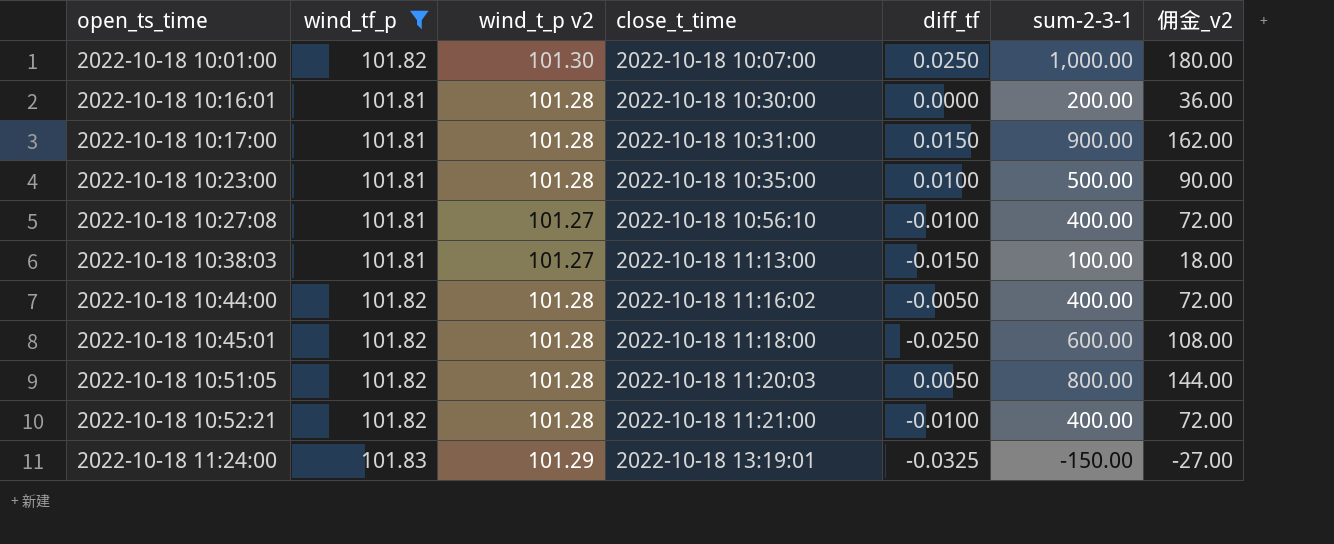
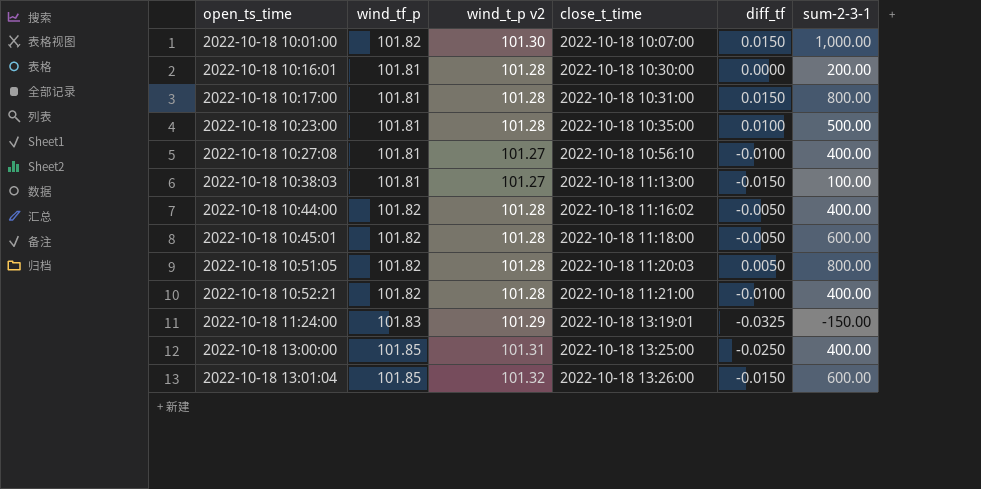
filter: wind_tf_p != 101.85 -> none
column 佣金_v2 | formula: [sum-2-3-1] * 0.18 -> none
2022-10-18 10:01:00 | diff_tf: 0.0250 -> 0.0150
2022-10-18 10:17:00 | sum-2-3-1: 900.00 -> 800.00
2022-10-18 10:45:01 | diff_tf: -0.0250 -> -0.0050

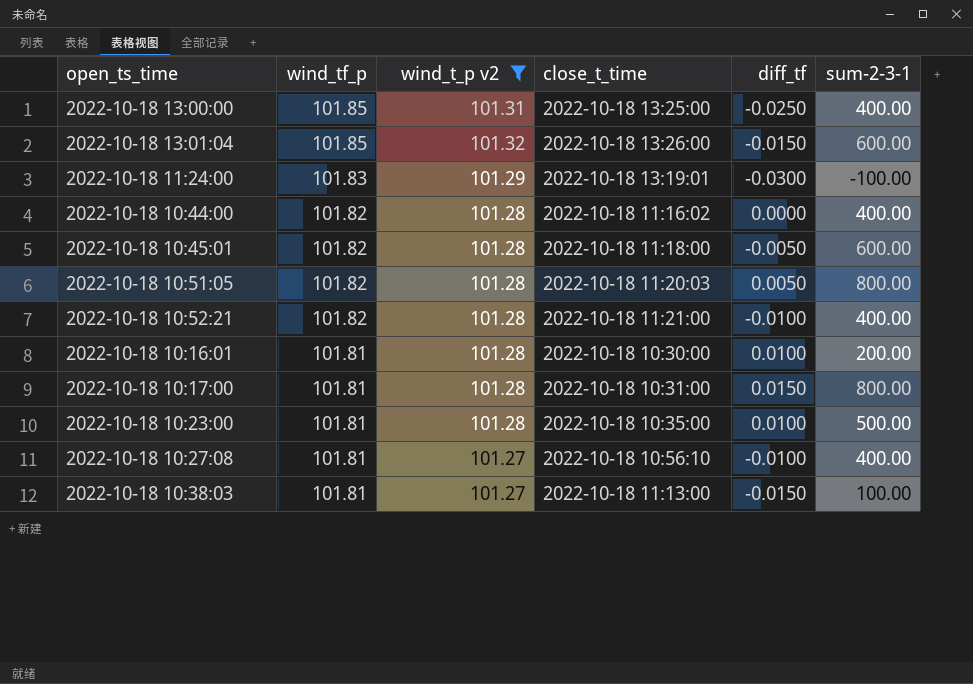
filter: none -> wind_t_p v2 != 101.30
row order: open_ts_time ascending -> wind_tf_p descending
2022-10-18 11:24:00 | diff_tf: -0.0325 -> -0.0300
2022-10-18 11:24:00 | sum-2-3-1: -150.00 -> -100.00
2022-10-18 10:44:00 | diff_tf: -0.0050 -> 0.0000
2022-10-18 10:16:01 | diff_tf: 0.0000 -> 0.0100

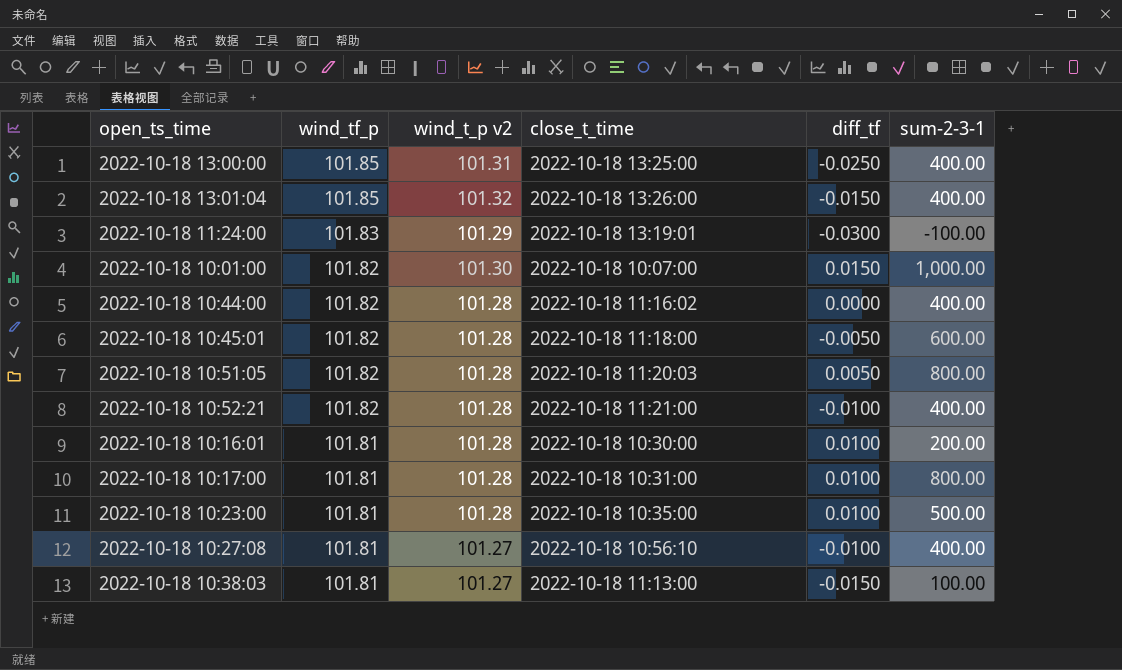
filter: wind_t_p v2 != 101.30 -> none
2022-10-18 13:01:04 | sum-2-3-1: 600.00 -> 400.00
2022-10-18 10:17:00 | diff_tf: 0.0150 -> 0.0100

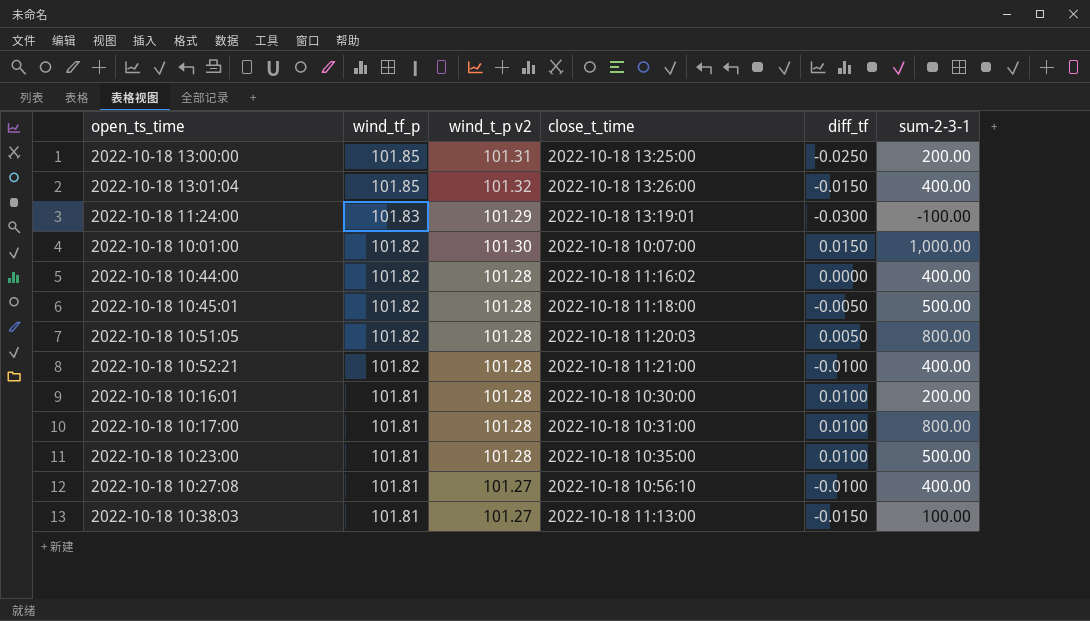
2022-10-18 13:00:00 | sum-2-3-1: 400.00 -> 200.00
2022-10-18 10:45:01 | sum-2-3-1: 600.00 -> 500.00

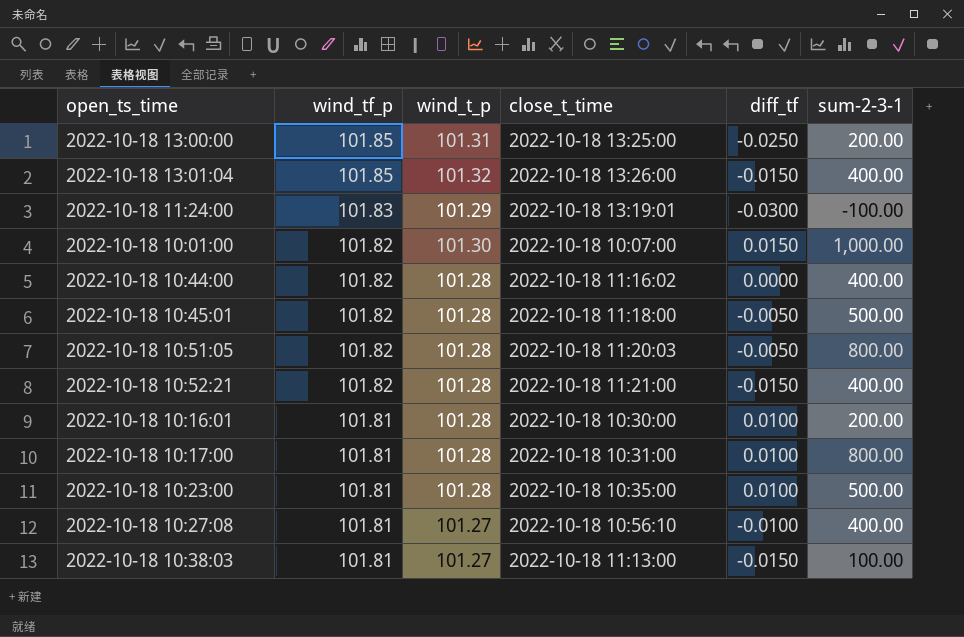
column name: wind_t_p v2 -> wind_t_p
2022-10-18 10:51:05 | diff_tf: 0.0050 -> -0.0050
2022-10-18 10:52:21 | diff_tf: -0.0100 -> -0.0150

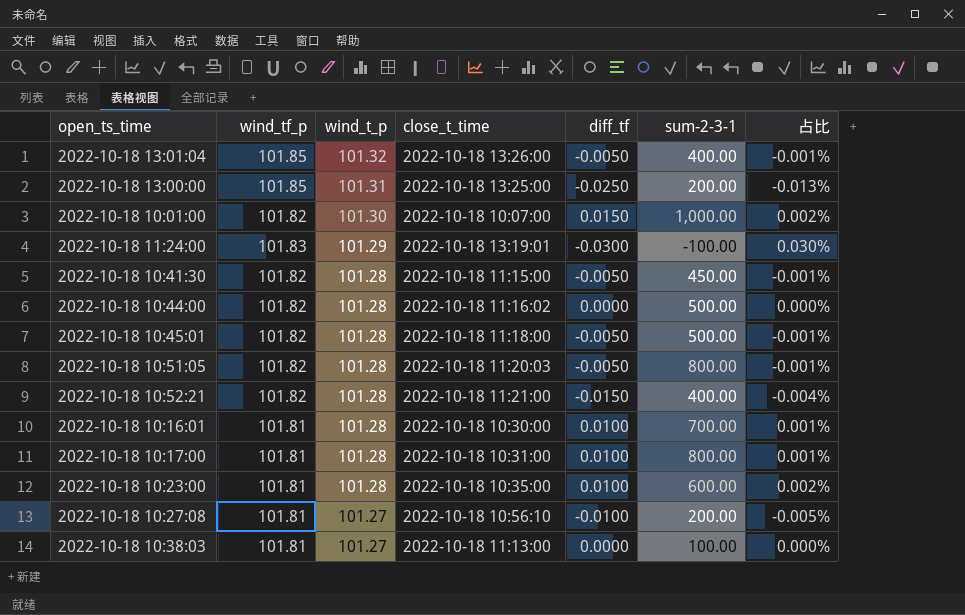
row order: wind_tf_p descending -> wind_t_p descending
column 占比 | formula: none -> [diff_tf] / [sum-2-3-1]
2022-10-18 13:01:04 | diff_tf: -0.0150 -> -0.0050
row 2022-10-18 10:41:30: none -> 101.82 | 101.28 | 2022-10-18 11:15:00 | -0.0050 | 450.00 | -0.001%
2022-10-18 10:44:00 | sum-2-3-1: 400.00 -> 500.00
2022-10-18 10:16:01 | sum-2-3-1: 200.00 -> 700.00
2022-10-18 10:23:00 | sum-2-3-1: 500.00 -> 600.00
2022-10-18 10:27:08 | sum-2-3-1: 400.00 -> 200.00
2022-10-18 10:38:03 | diff_tf: -0.0150 -> 0.0000

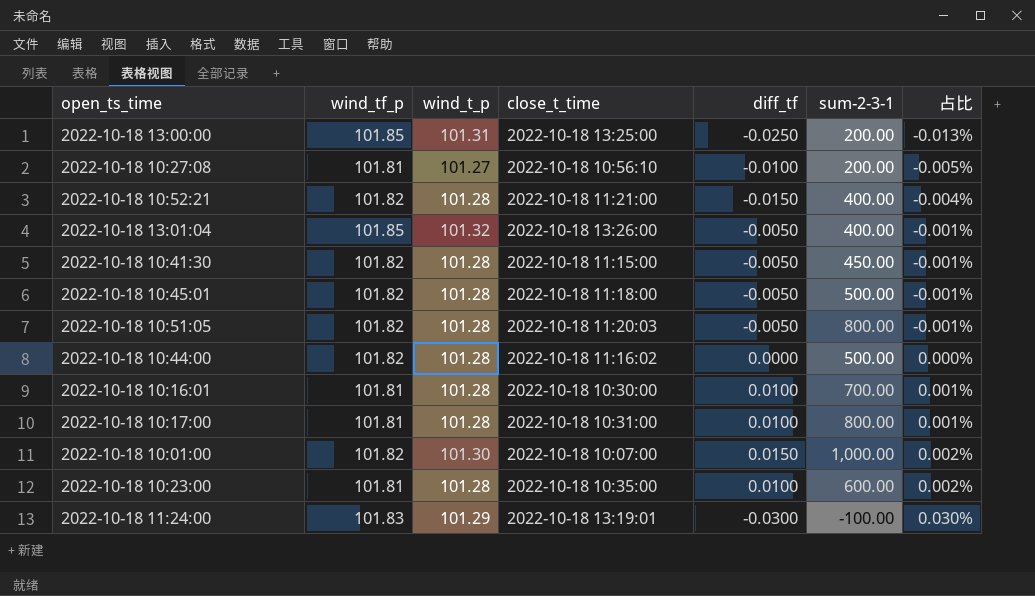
row order: wind_t_p descending -> 占比 ascending
row 2022-10-18 10:38:03: 101.81 | 101.27 | 2022-10-18 11:13:00 | 0.0000 | 100.00 | 0.000% -> none

